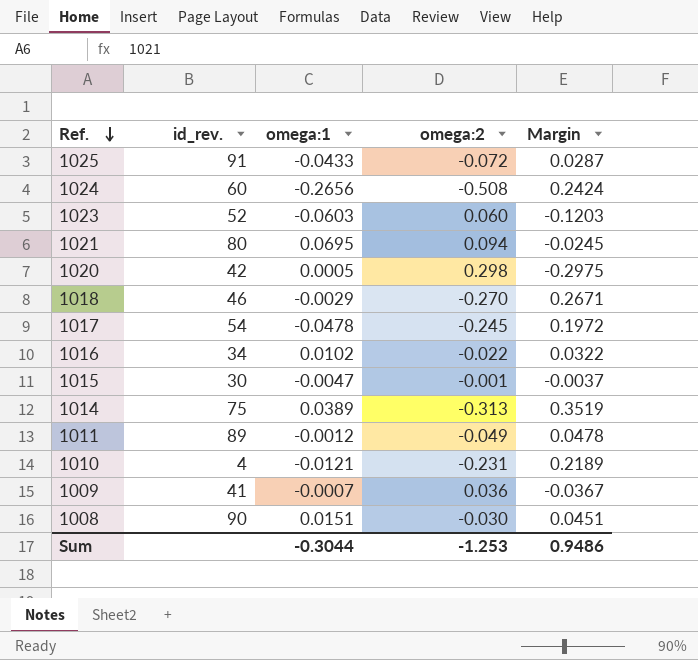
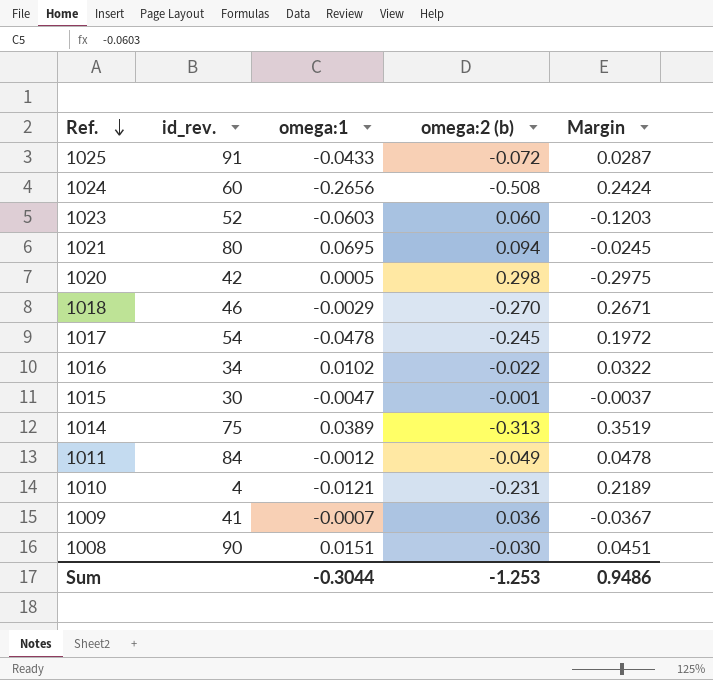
column name: omega:2 -> omega:2 (b)
1011 | id_rev.: 89 -> 84

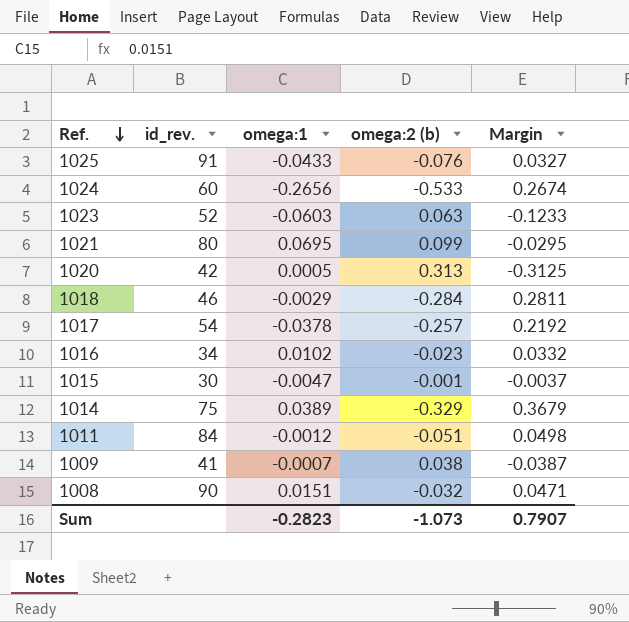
row 1010: 4 | -0.0121 | -0.231 | 0.2189 -> none
1025 | omega:2 (b): -0.072 -> -0.076
1025 | Margin: 0.0287 -> 0.0327
1024 | omega:2 (b): -0.508 -> -0.533
1024 | Margin: 0.2424 -> 0.2674
1023 | omega:2 (b): 0.060 -> 0.063
1023 | Margin: -0.1203 -> -0.1233
1021 | omega:2 (b): 0.094 -> 0.099
1021 | Margin: -0.0245 -> -0.0295
1020 | omega:2 (b): 0.298 -> 0.313
1020 | Margin: -0.2975 -> -0.3125
1018 | omega:2 (b): -0.270 -> -0.284
1018 | Margin: 0.2671 -> 0.2811
1017 | omega:1: -0.0478 -> -0.0378
1017 | omega:2 (b): -0.245 -> -0.257
1017 | Margin: 0.1972 -> 0.2192
1016 | omega:2 (b): -0.022 -> -0.023
1016 | Margin: 0.0322 -> 0.0332
1014 | omega:2 (b): -0.313 -> -0.329
1014 | Margin: 0.3519 -> 0.3679
1011 | omega:2 (b): -0.049 -> -0.051
1011 | Margin: 0.0478 -> 0.0498
1009 | omega:2 (b): 0.036 -> 0.038
1009 | Margin: -0.0367 -> -0.0387
1008 | omega:2 (b): -0.030 -> -0.032
1008 | Margin: 0.0451 -> 0.0471
Sum | omega:1: -0.3044 -> -0.2823
Sum | omega:2 (b): -1.253 -> -1.073
Sum | Margin: 0.9486 -> 0.7907

